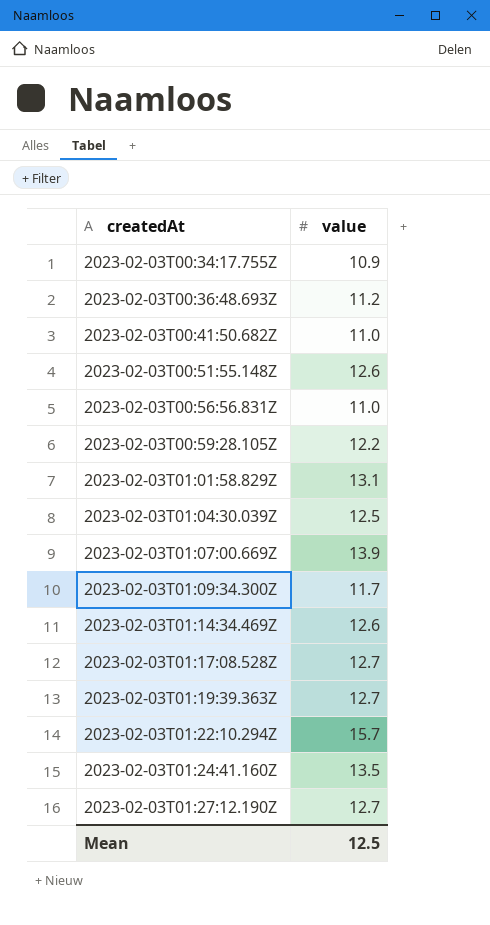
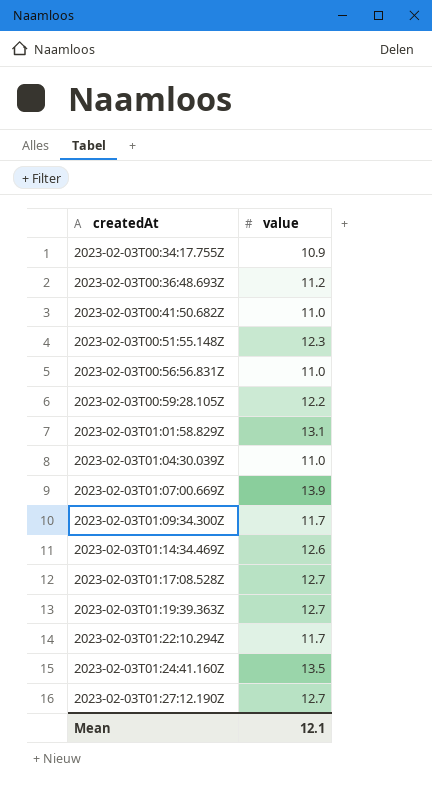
2023-02-03T00:51:55.148Z | value: 12.6 -> 12.3
2023-02-03T01:04:30.039Z | value: 12.5 -> 11.0
2023-02-03T01:22:10.294Z | value: 15.7 -> 11.7
Mean | value: 12.5 -> 12.1

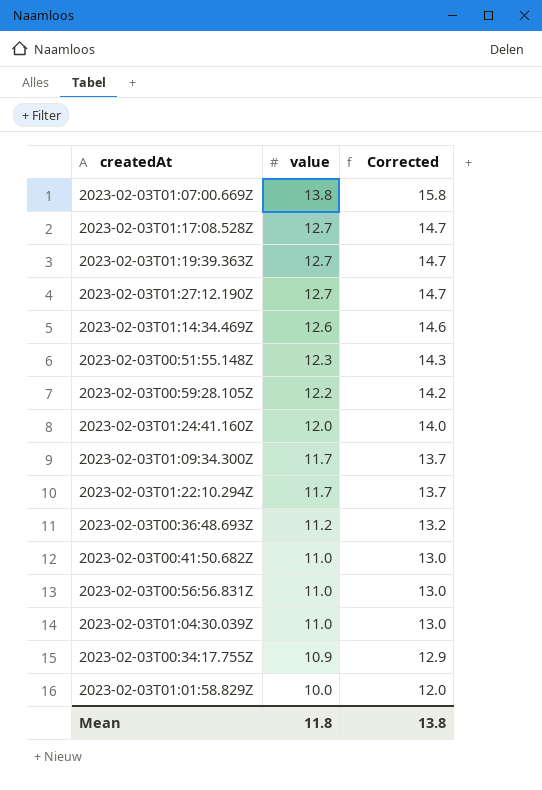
row order: createdAt ascending -> value descending
column Corrected | formula: none -> [value] + 2
2023-02-03T01:07:00.669Z | value: 13.9 -> 13.8
2023-02-03T01:24:41.160Z | value: 13.5 -> 12.0
2023-02-03T01:01:58.829Z | value: 13.1 -> 10.0
Mean | value: 12.1 -> 11.8

